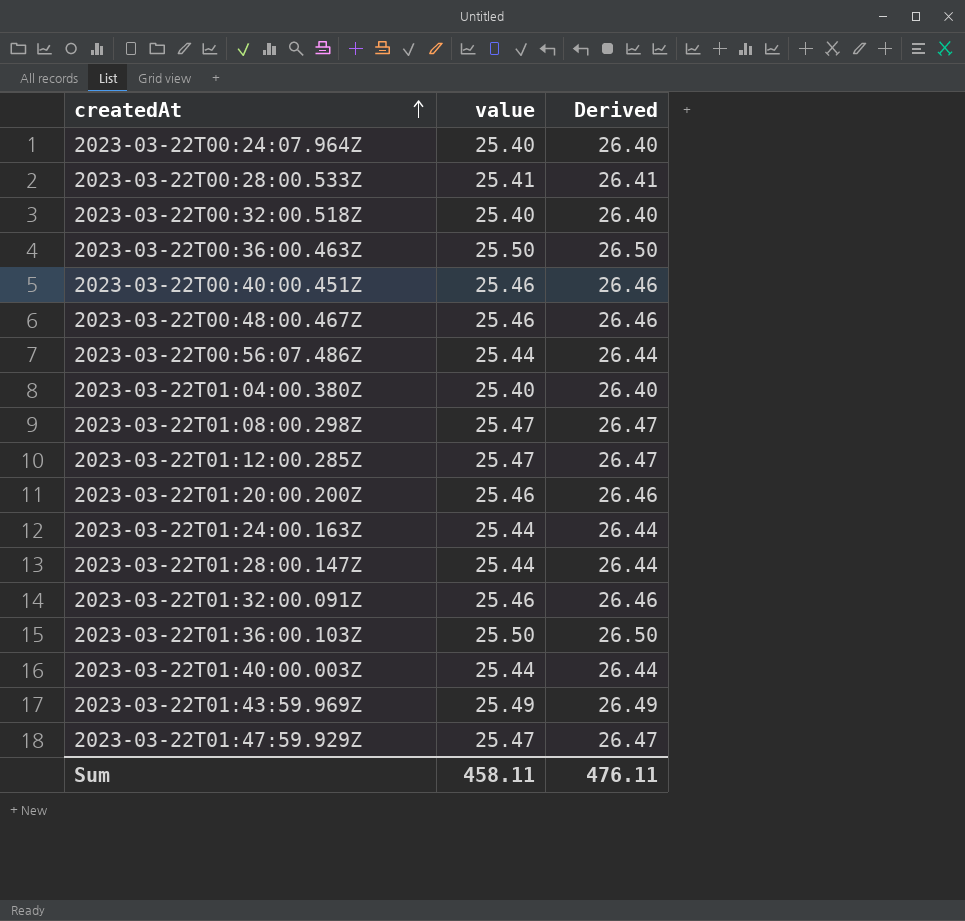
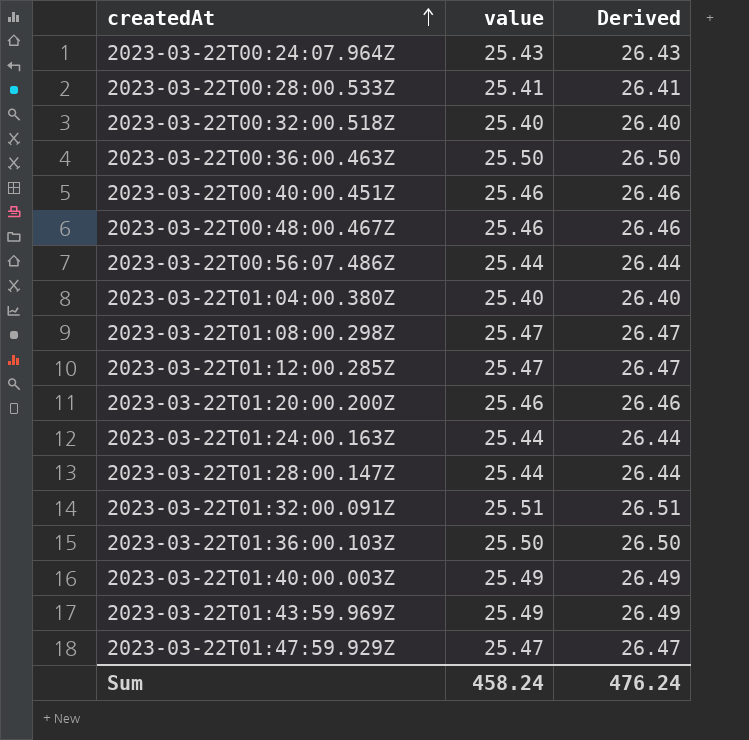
2023-03-22T00:24:07.964Z | value: 25.40 -> 25.43
2023-03-22T00:24:07.964Z | Derived: 26.40 -> 26.43
2023-03-22T01:32:00.091Z | value: 25.46 -> 25.51
2023-03-22T01:32:00.091Z | Derived: 26.46 -> 26.51
2023-03-22T01:40:00.003Z | value: 25.44 -> 25.49
2023-03-22T01:40:00.003Z | Derived: 26.44 -> 26.49
Sum | value: 458.11 -> 458.24
Sum | Derived: 476.11 -> 476.24

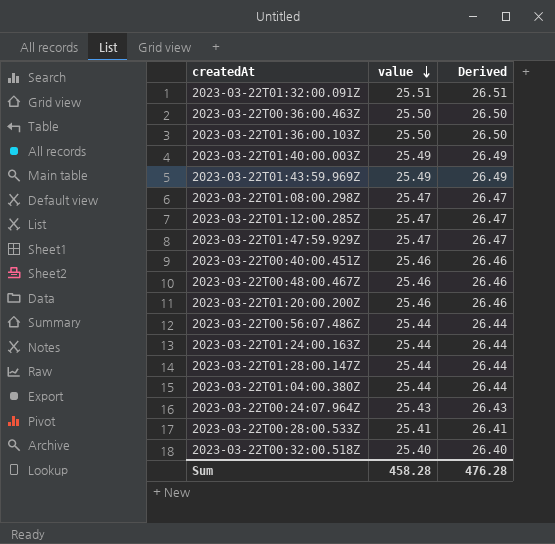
row order: createdAt ascending -> value descending
2023-03-22T01:04:00.380Z | value: 25.40 -> 25.44
2023-03-22T01:04:00.380Z | Derived: 26.40 -> 26.44
Sum | value: 458.24 -> 458.28
Sum | Derived: 476.24 -> 476.28

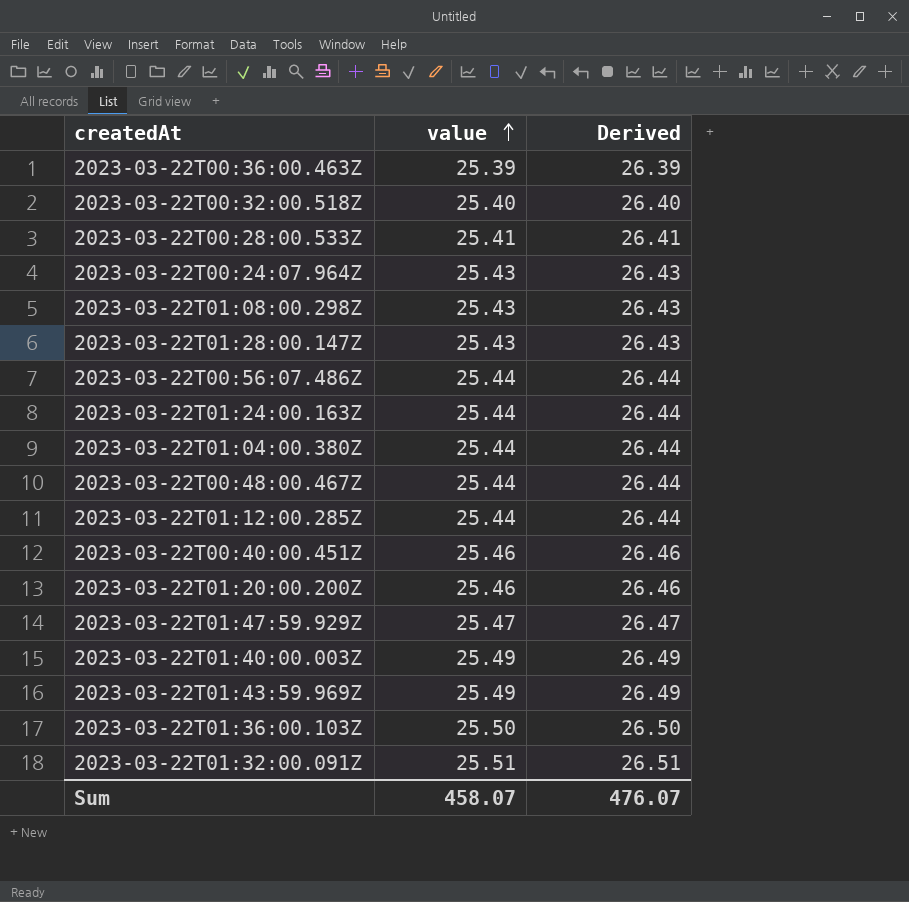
row order: value descending -> value ascending
2023-03-22T00:36:00.463Z | value: 25.50 -> 25.39
2023-03-22T00:36:00.463Z | Derived: 26.50 -> 26.39
2023-03-22T01:08:00.298Z | value: 25.47 -> 25.43
2023-03-22T01:08:00.298Z | Derived: 26.47 -> 26.43
2023-03-22T01:28:00.147Z | value: 25.44 -> 25.43
2023-03-22T01:28:00.147Z | Derived: 26.44 -> 26.43
2023-03-22T00:48:00.467Z | value: 25.46 -> 25.44
2023-03-22T00:48:00.467Z | Derived: 26.46 -> 26.44
2023-03-22T01:12:00.285Z | value: 25.47 -> 25.44
2023-03-22T01:12:00.285Z | Derived: 26.47 -> 26.44
Sum | value: 458.28 -> 458.07
Sum | Derived: 476.28 -> 476.07

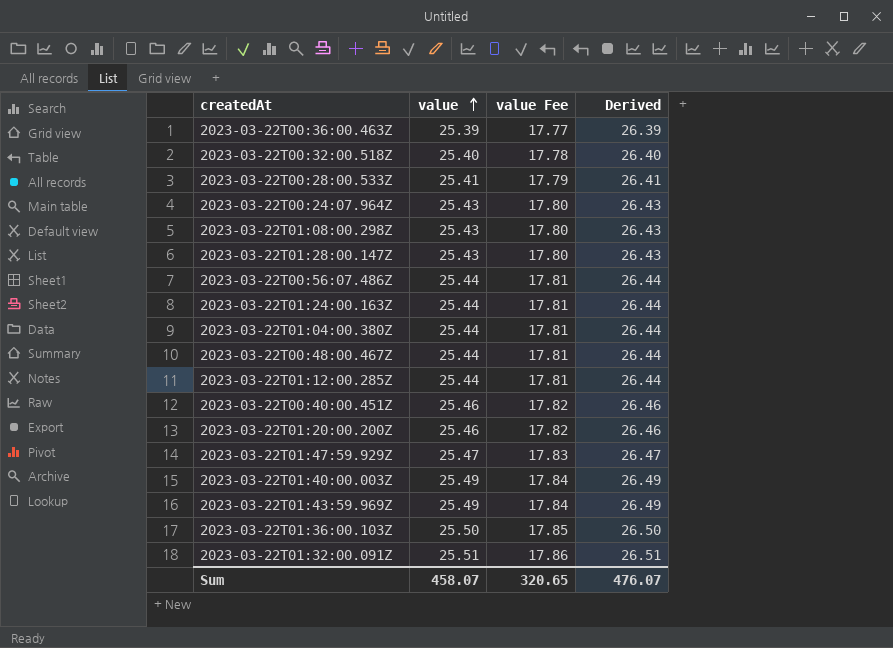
column value Fee | formula: none -> [value] * 0.7

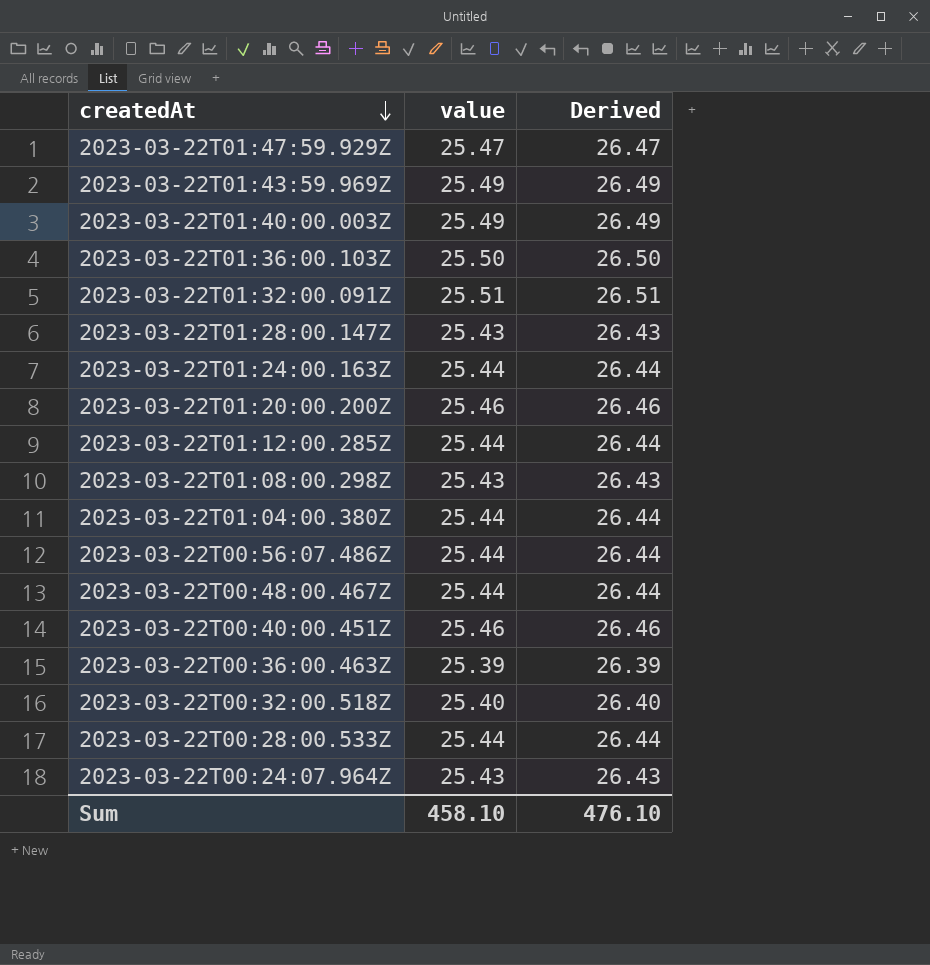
row order: value ascending -> createdAt descending
column value Fee | formula: [value] * 0.7 -> none
2023-03-22T00:28:00.533Z | value: 25.41 -> 25.44
2023-03-22T00:28:00.533Z | Derived: 26.41 -> 26.44
Sum | value: 458.07 -> 458.10
Sum | Derived: 476.07 -> 476.10

